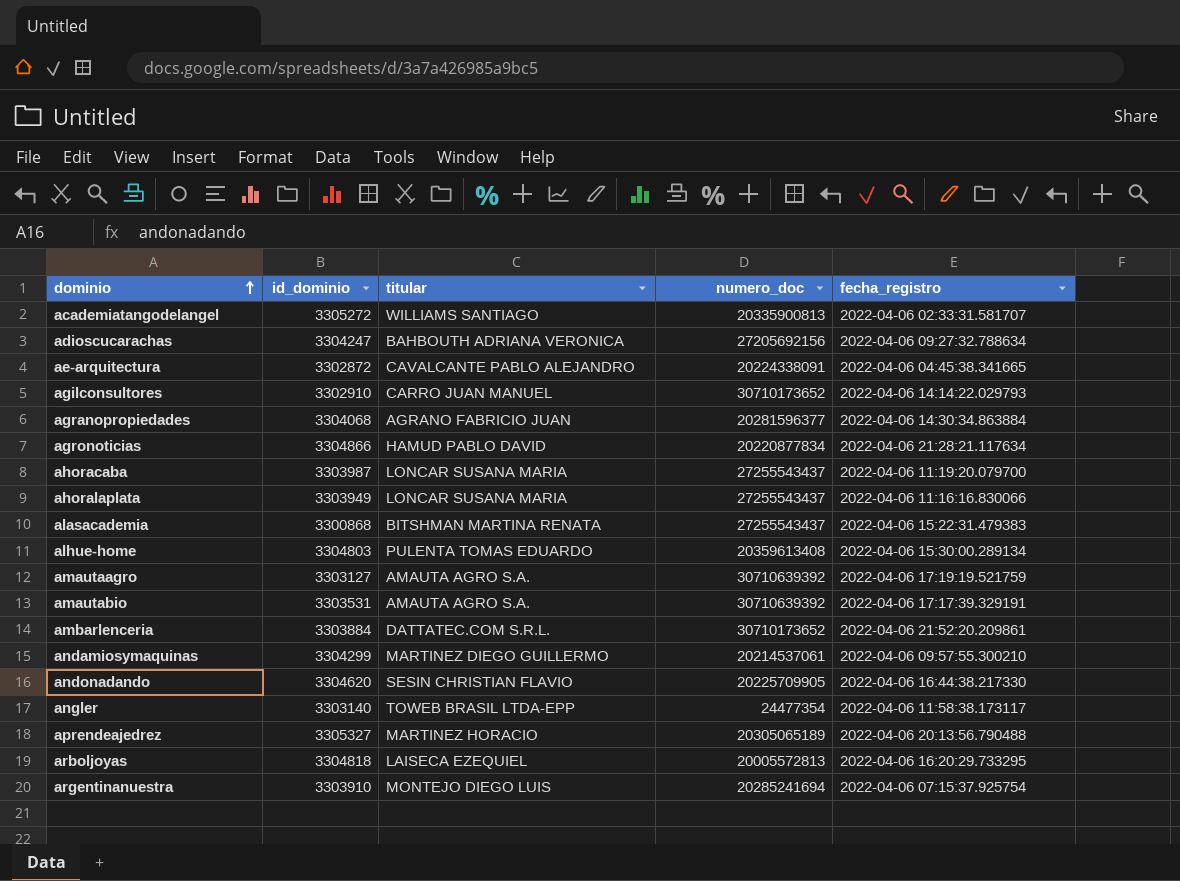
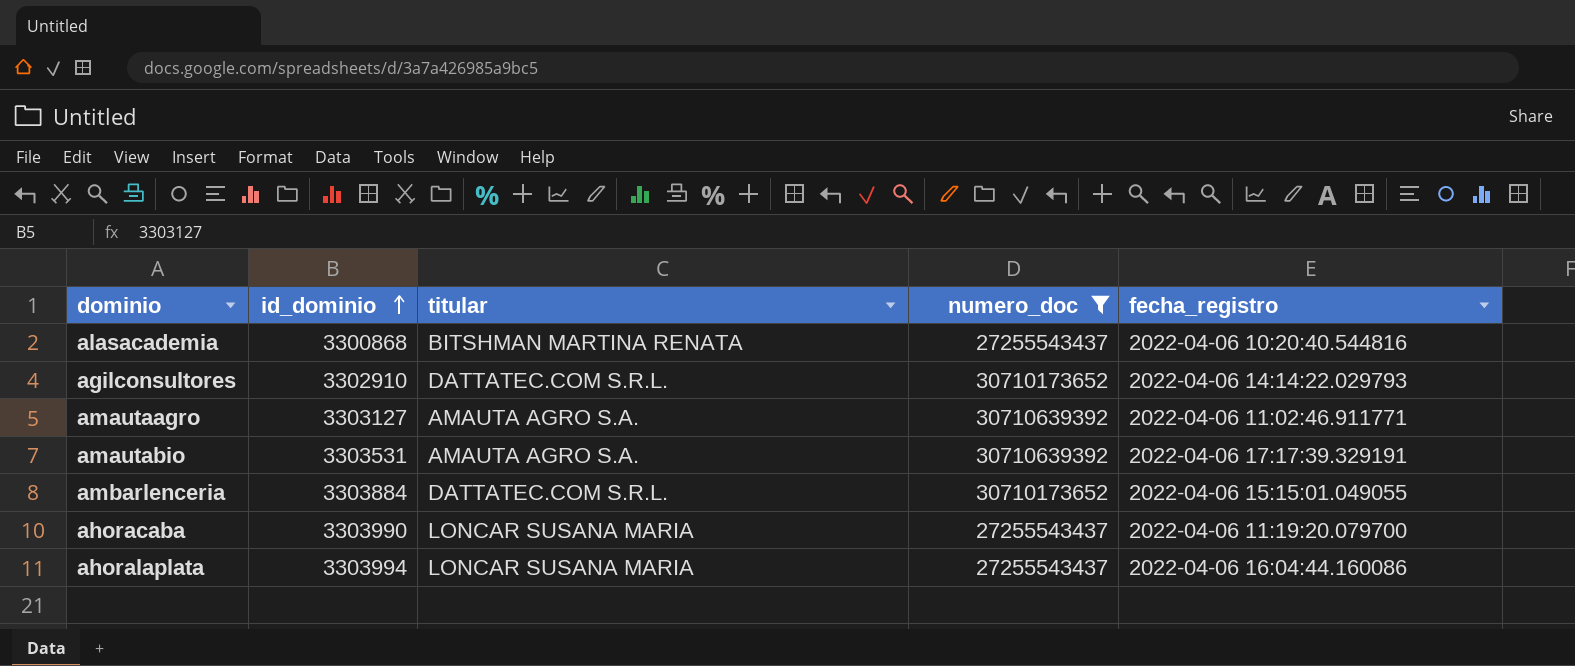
filter: none -> numero_doc >= 27255543437
row order: dominio ascending -> id_dominio ascending
alasacademia | fecha_registro: 2022-04-06 15:22:31.479383 -> 2022-04-06 10:20:40.544816
agilconsultores | titular: CARRO JUAN MANUEL -> DATTATEC.COM S.R.L.
amautaagro | fecha_registro: 2022-04-06 17:19:19.521759 -> 2022-04-06 11:02:46.911771
ambarlenceria | fecha_registro: 2022-04-06 21:52:20.209861 -> 2022-04-06 15:15:01.049055
ahoracaba | id_dominio: 3303987 -> 3303990
ahoralaplata | id_dominio: 3303949 -> 3303994
ahoralaplata | fecha_registro: 2022-04-06 11:16:16.830066 -> 2022-04-06 16:04:44.160086

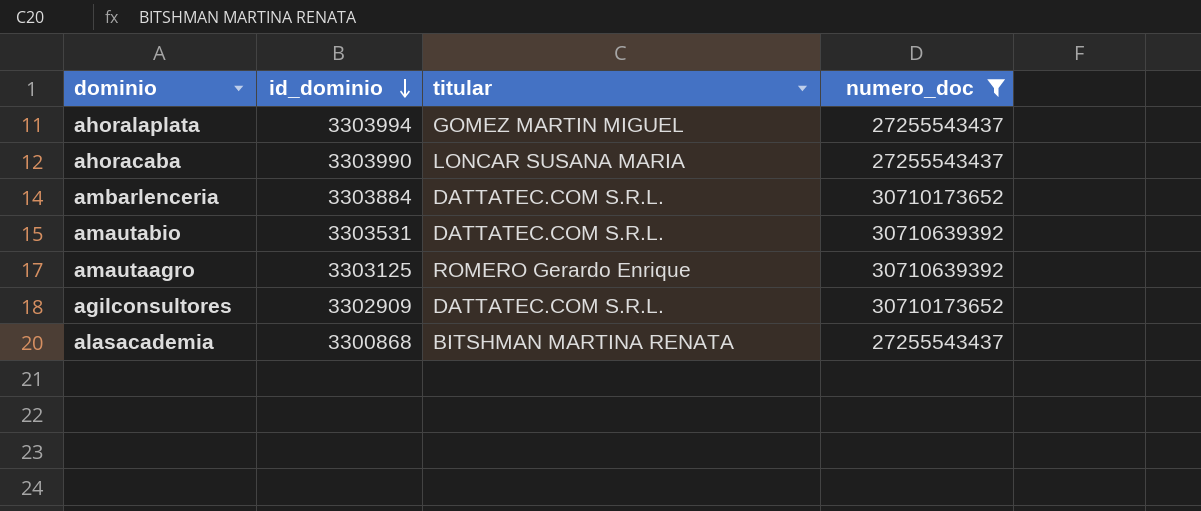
row order: id_dominio ascending -> id_dominio descending
column fecha_registro | position: 5 -> none
ahoralaplata | titular: LONCAR SUSANA MARIA -> GOMEZ MARTIN MIGUEL
amautabio | titular: AMAUTA AGRO S.A. -> DATTATEC.COM S.R.L.
amautaagro | id_dominio: 3303127 -> 3303125
amautaagro | titular: AMAUTA AGRO S.A. -> ROMERO Gerardo Enrique
agilconsultores | id_dominio: 3302910 -> 3302909

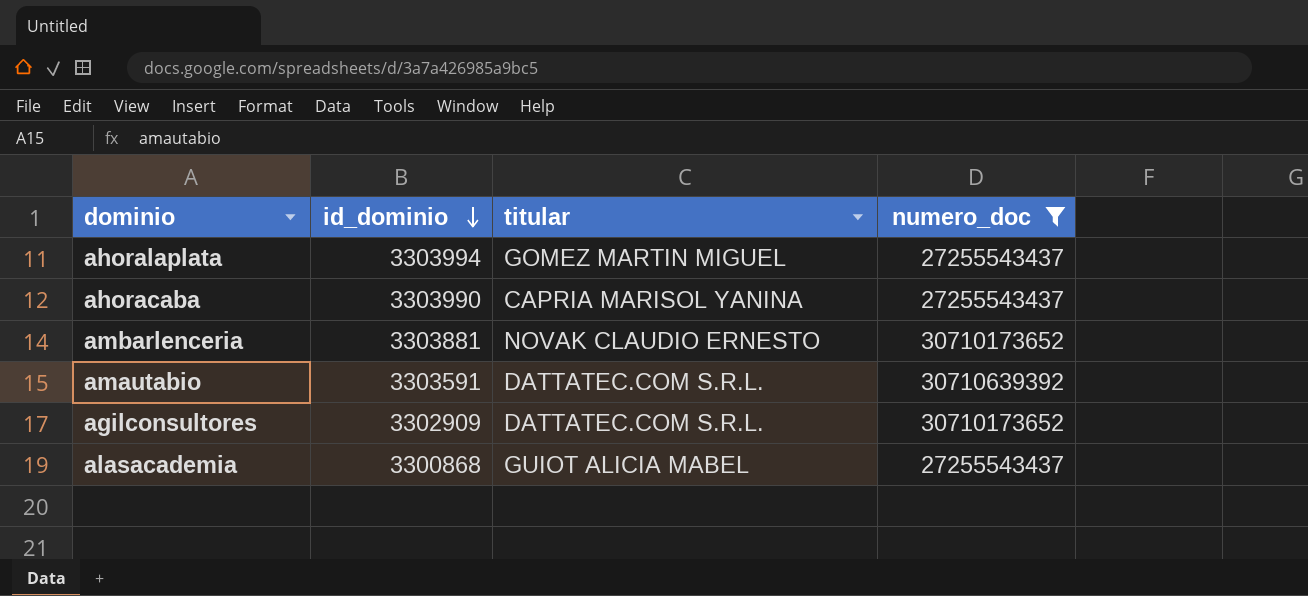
row amautaagro: 3303125 | ROMERO Gerardo Enrique | 30710639392 -> none
ahoracaba | titular: LONCAR SUSANA MARIA -> CAPRIA MARISOL YANINA
ambarlenceria | id_dominio: 3303884 -> 3303881
ambarlenceria | titular: DATTATEC.COM S.R.L. -> NOVAK CLAUDIO ERNESTO
amautabio | id_dominio: 3303531 -> 3303591
alasacademia | titular: BITSHMAN MARTINA RENATA -> GUIOT ALICIA MABEL

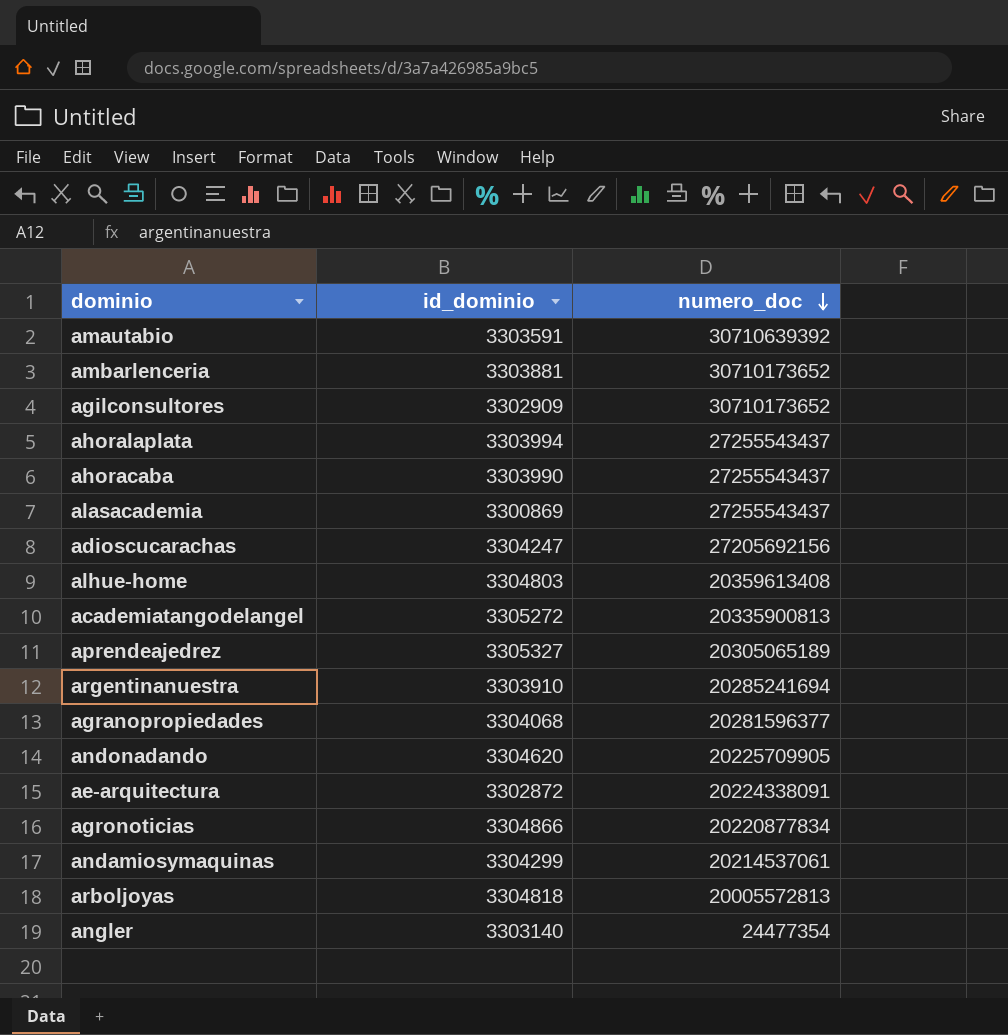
filter: numero_doc >= 27255543437 -> none
row order: id_dominio descending -> numero_doc descending
column titular | position: 3 -> none
alasacademia | id_dominio: 3300868 -> 3300869

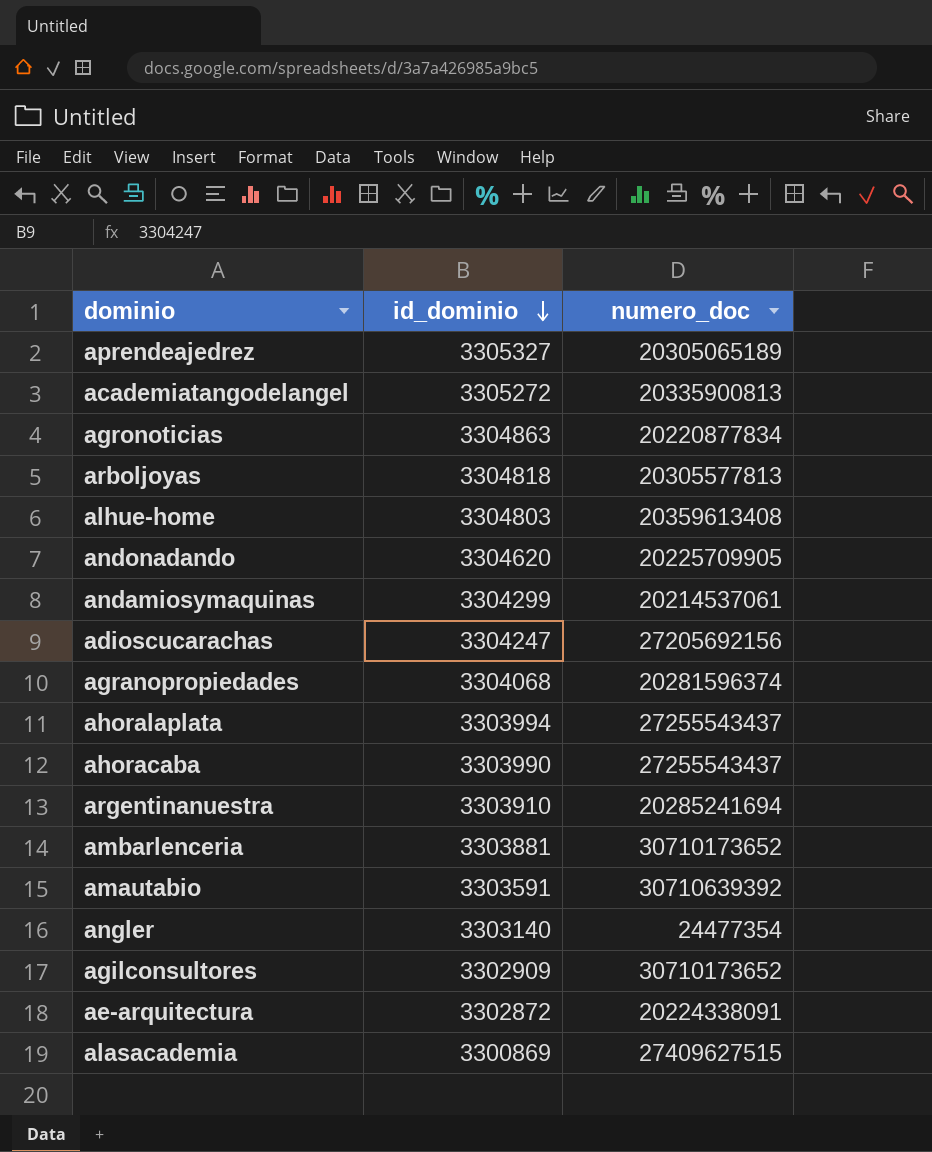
row order: numero_doc descending -> id_dominio descending
agronoticias | id_dominio: 3304866 -> 3304863
arboljoyas | numero_doc: 20005572813 -> 20305577813
agranopropiedades | numero_doc: 20281596377 -> 20281596374
alasacademia | numero_doc: 27255543437 -> 27409627515

